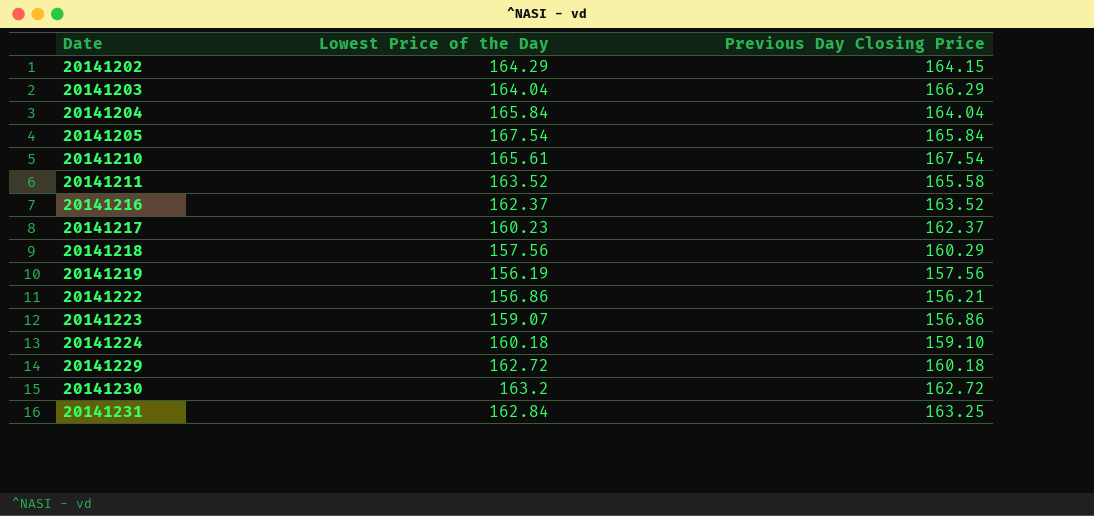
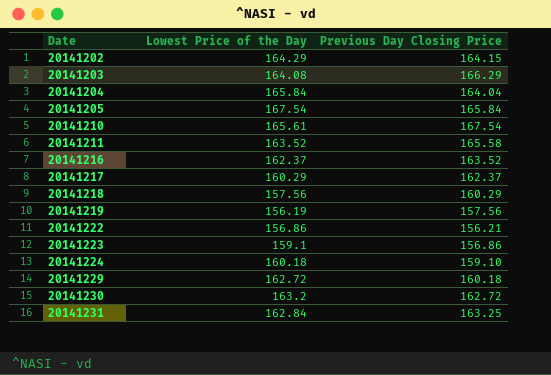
20141203 | Lowest Price of the Day: 164.04 -> 164.08
20141217 | Lowest Price of the Day: 160.23 -> 160.29
20141223 | Lowest Price of the Day: 159.07 -> 159.1

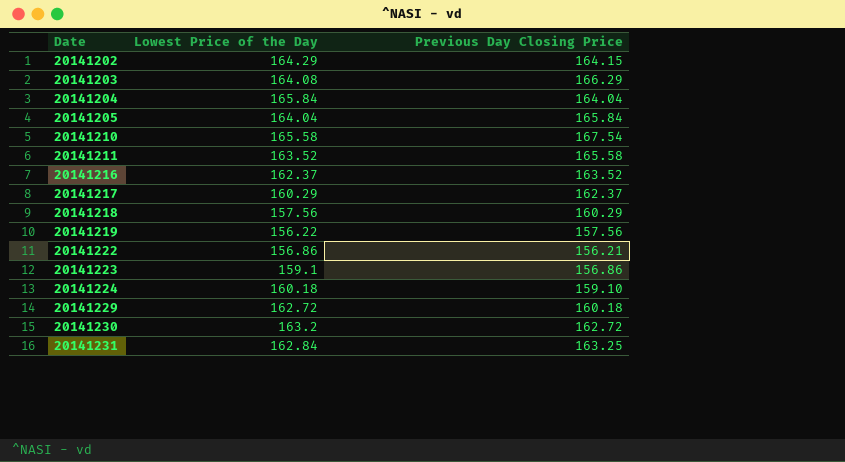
20141205 | Lowest Price of the Day: 167.54 -> 164.04
20141210 | Lowest Price of the Day: 165.61 -> 165.58
20141219 | Lowest Price of the Day: 156.19 -> 156.22

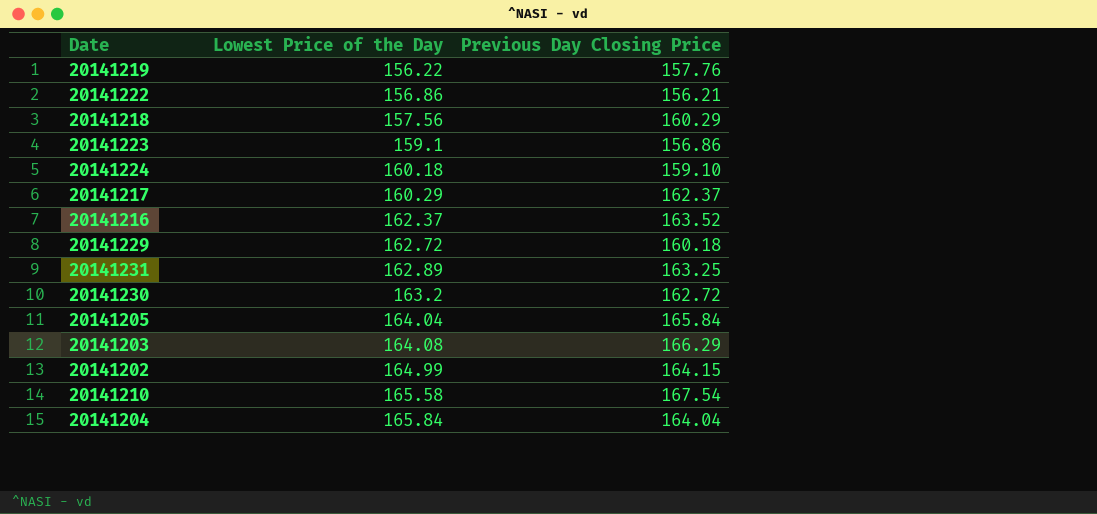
row order: Date ascending -> Lowest Price of the Day ascending
row 20141211: 163.52 | 165.58 -> none
20141219 | Previous Day Closing Price: 157.56 -> 157.76
20141231 | Lowest Price of the Day: 162.84 -> 162.89
20141202 | Lowest Price of the Day: 164.29 -> 164.99

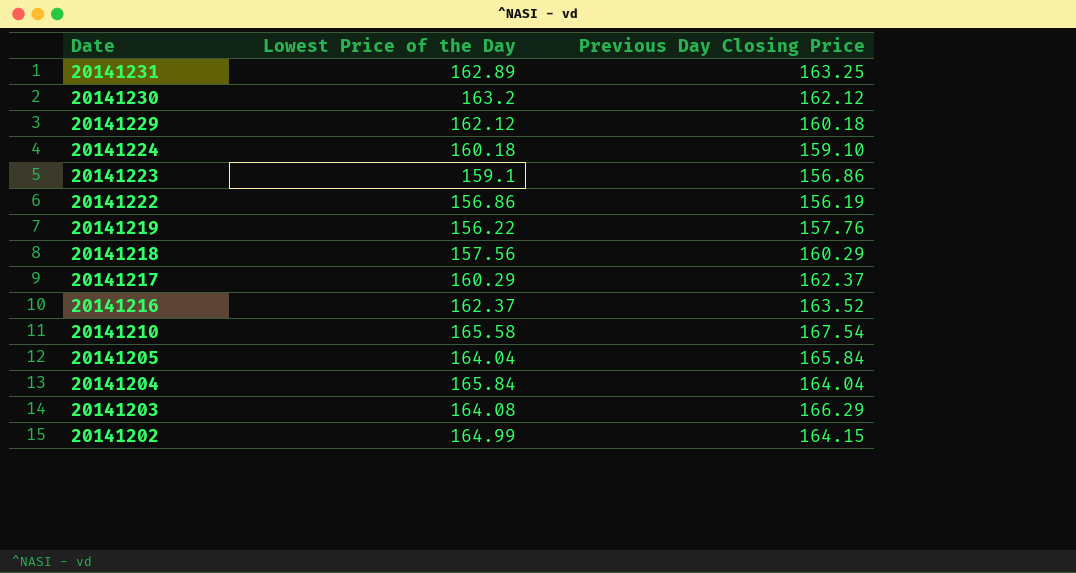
row order: Lowest Price of the Day ascending -> Date descending
20141230 | Previous Day Closing Price: 162.72 -> 162.12
20141229 | Lowest Price of the Day: 162.72 -> 162.12
20141222 | Previous Day Closing Price: 156.21 -> 156.19

